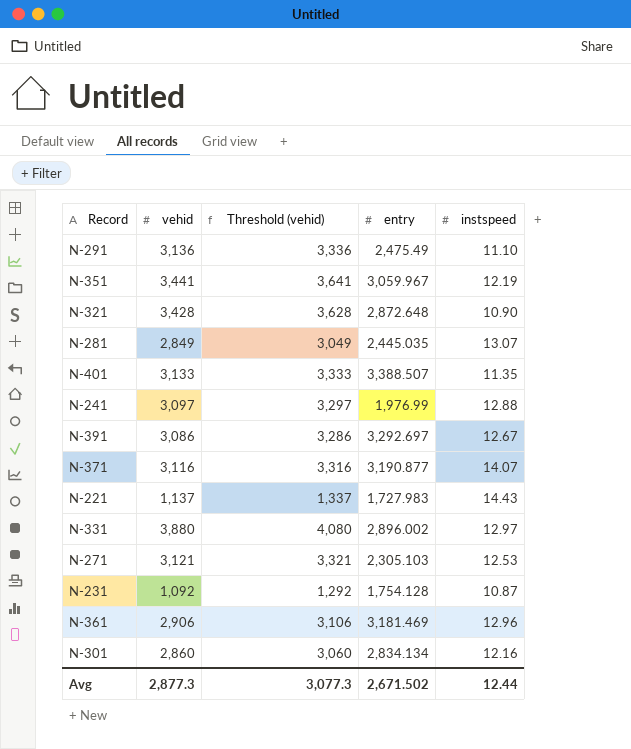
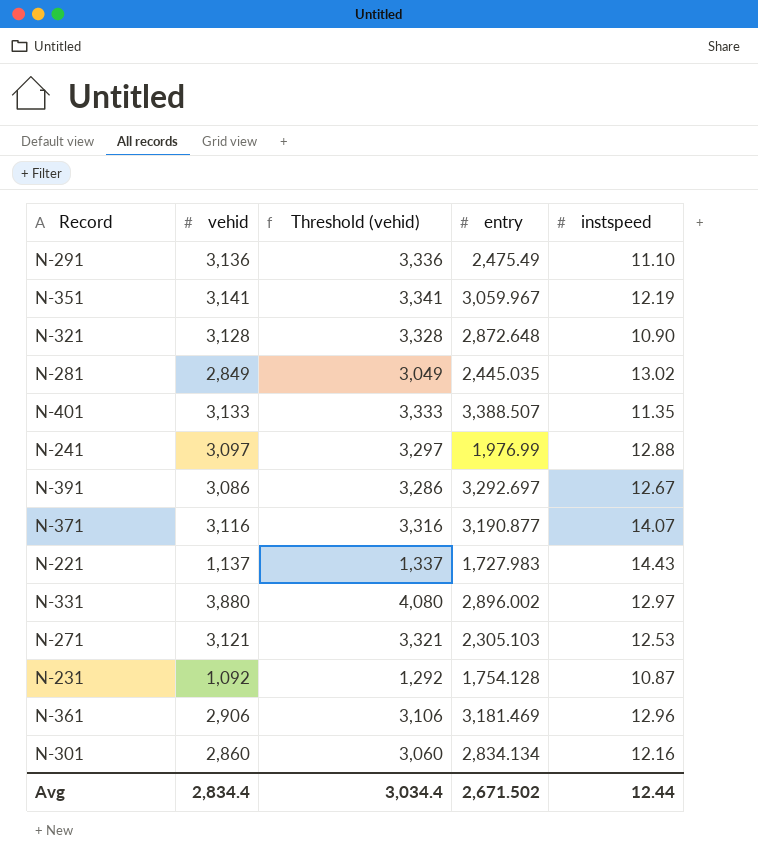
N-351 | vehid: 3,441 -> 3,141
N-351 | Threshold (vehid): 3,641 -> 3,341
N-321 | vehid: 3,428 -> 3,128
N-321 | Threshold (vehid): 3,628 -> 3,328
N-281 | instspeed: 13.07 -> 13.02
Avg | vehid: 2,877.3 -> 2,834.4
Avg | Threshold (vehid): 3,077.3 -> 3,034.4

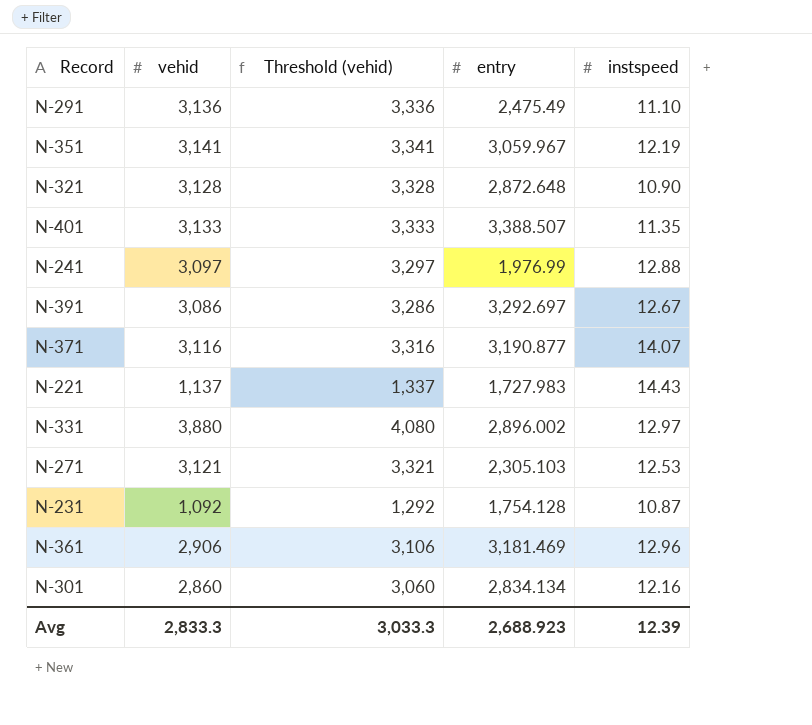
row N-281: 2,849 | 3,049 | 2,445.035 | 13.02 -> none
Avg | vehid: 2,834.4 -> 2,833.3
Avg | Threshold (vehid): 3,034.4 -> 3,033.3
Avg | entry: 2,671.502 -> 2,688.923
Avg | instspeed: 12.44 -> 12.39

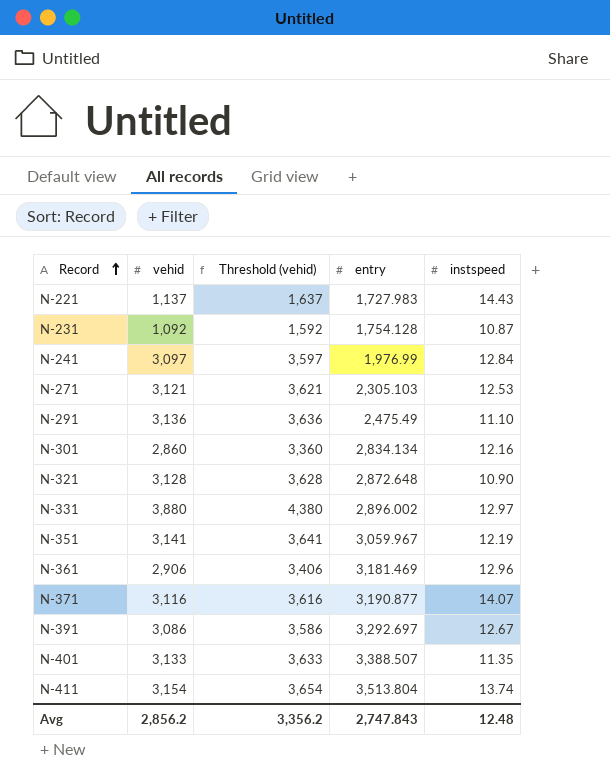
row order: none -> Record ascending
column Threshold (vehid) | formula: [vehid] + 200 -> [vehid] + 500
N-241 | instspeed: 12.88 -> 12.84
row N-411: none -> 3,154 | 3,654 | 3,513.804 | 13.74
Avg | vehid: 2,833.3 -> 2,856.2
Avg | Threshold (vehid): 3,033.3 -> 3,356.2
Avg | entry: 2,688.923 -> 2,747.843
Avg | instspeed: 12.39 -> 12.48

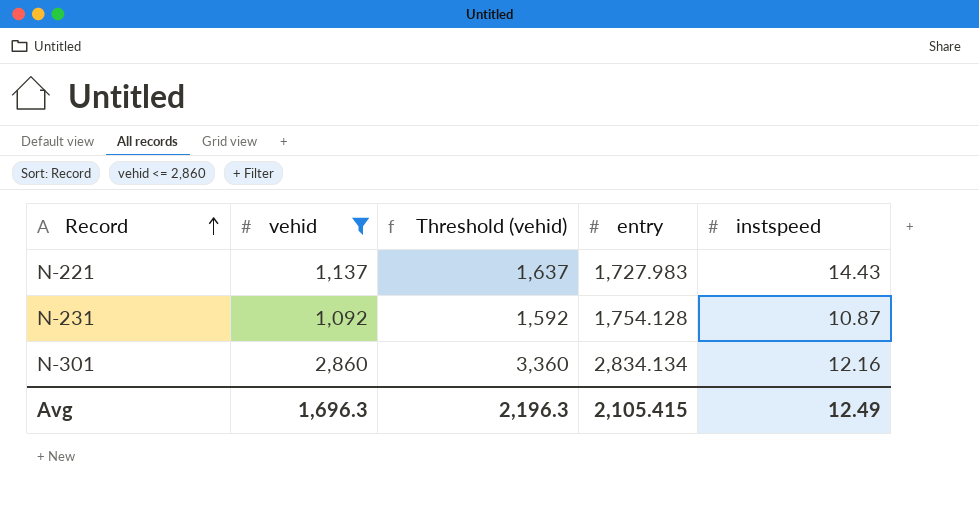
filter: none -> vehid <= 2,860
Avg | vehid: 2,856.2 -> 1,696.3
Avg | Threshold (vehid): 3,356.2 -> 2,196.3
Avg | entry: 2,747.843 -> 2,105.415
Avg | instspeed: 12.48 -> 12.49

